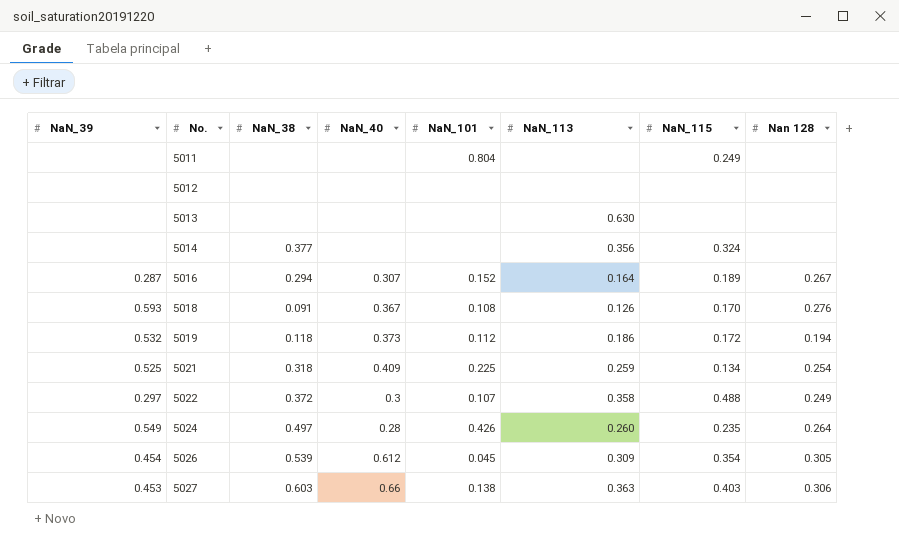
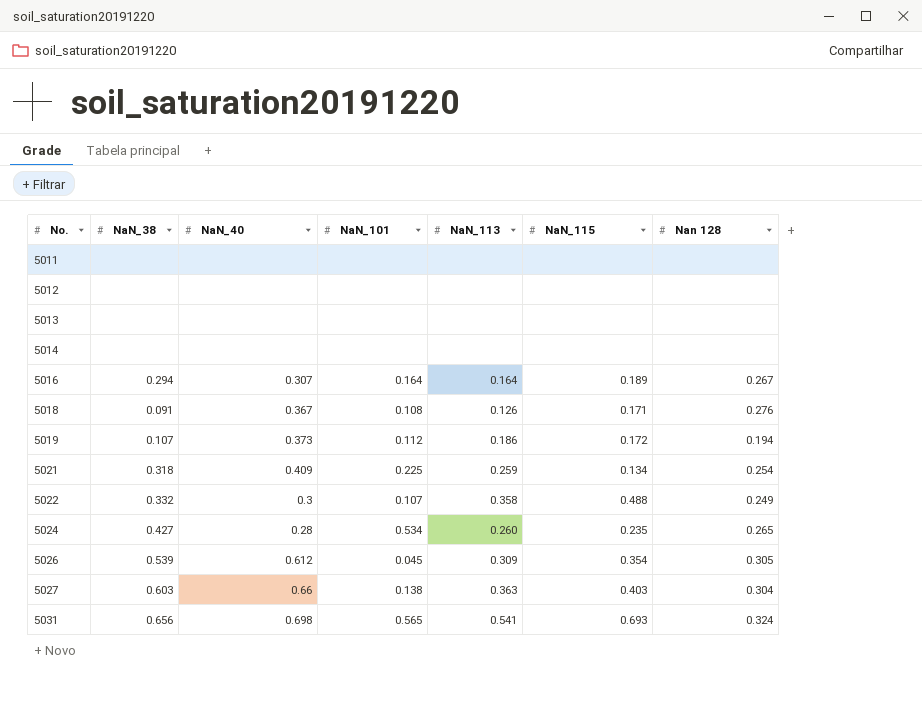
column NaN_39 | position: 1 -> none
5011 | NaN_101: 0.804 -> none
5011 | NaN_115: 0.249 -> none
5013 | NaN_113: 0.630 -> none
5014 | NaN_38: 0.377 -> none
5014 | NaN_113: 0.356 -> none
5014 | NaN_115: 0.324 -> none
5016 | NaN_101: 0.152 -> 0.164
5018 | NaN_115: 0.170 -> 0.171
5019 | NaN_38: 0.118 -> 0.107
5022 | NaN_38: 0.372 -> 0.332
5024 | NaN_38: 0.497 -> 0.427
5024 | NaN_101: 0.426 -> 0.534
5024 | Nan 128: 0.264 -> 0.265
5027 | Nan 128: 0.306 -> 0.304
row 5031: none -> 0.656 | 0.698 | 0.565 | 0.541 | 0.693 | 0.324

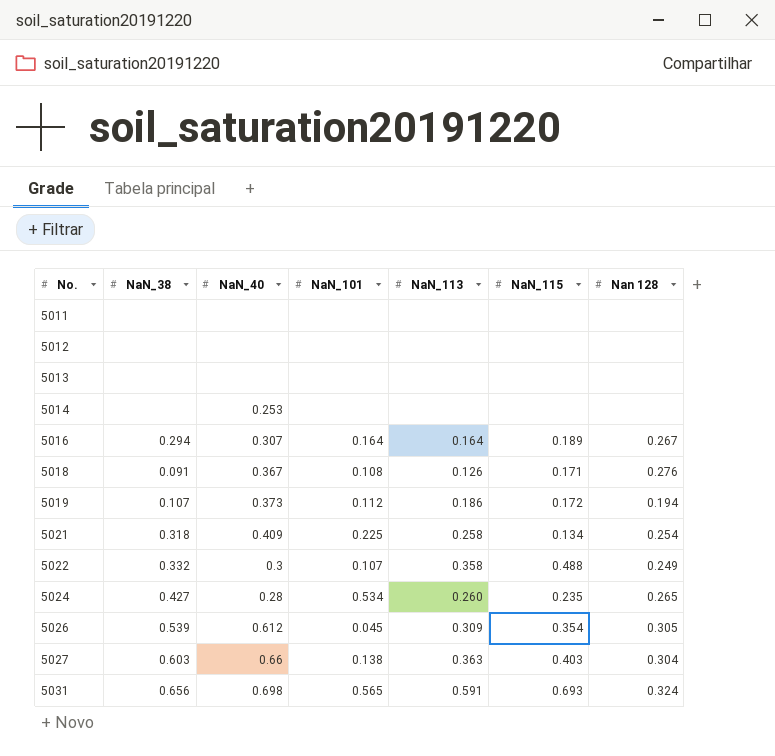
5014 | NaN_40: none -> 0.253
5021 | NaN_113: 0.259 -> 0.258
5031 | NaN_113: 0.541 -> 0.591

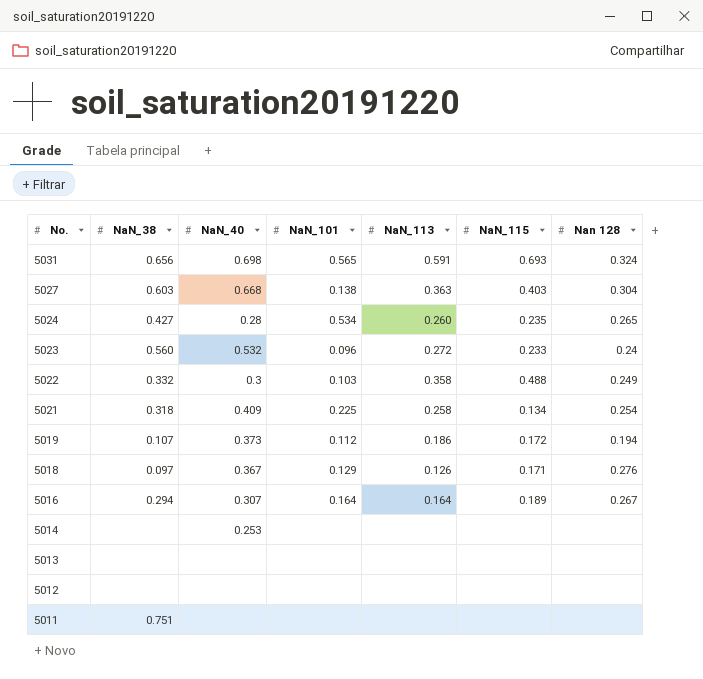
row order: No. ascending -> No. descending
row 5026: 0.539 | 0.612 | 0.045 | 0.309 | 0.354 | 0.305 -> none
5027 | NaN_40: 0.66 -> 0.668
row 5023: none -> 0.560 | 0.532 | 0.096 | 0.272 | 0.233 | 0.24
5022 | NaN_101: 0.107 -> 0.103
5018 | NaN_38: 0.091 -> 0.097
5018 | NaN_101: 0.108 -> 0.129
5011 | NaN_38: none -> 0.751

